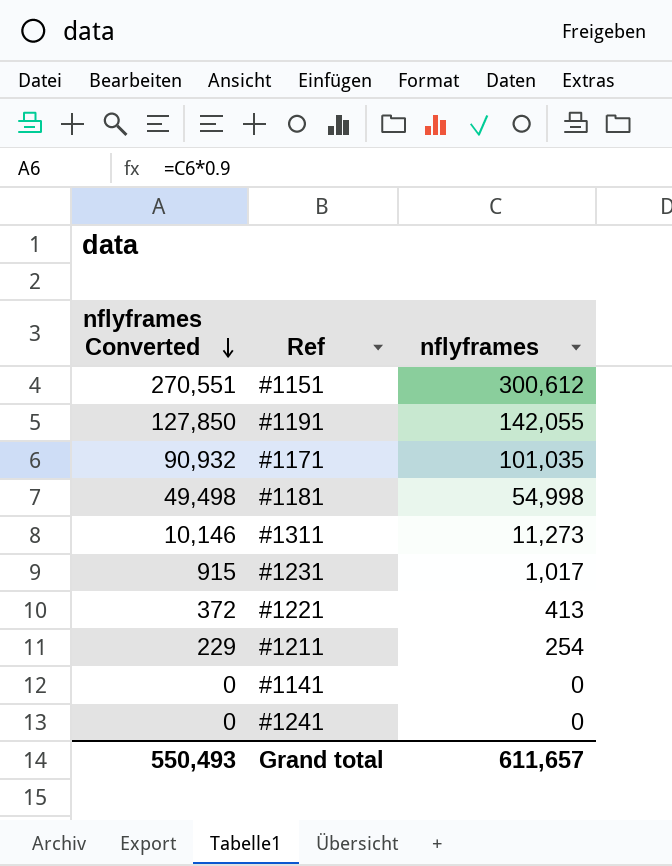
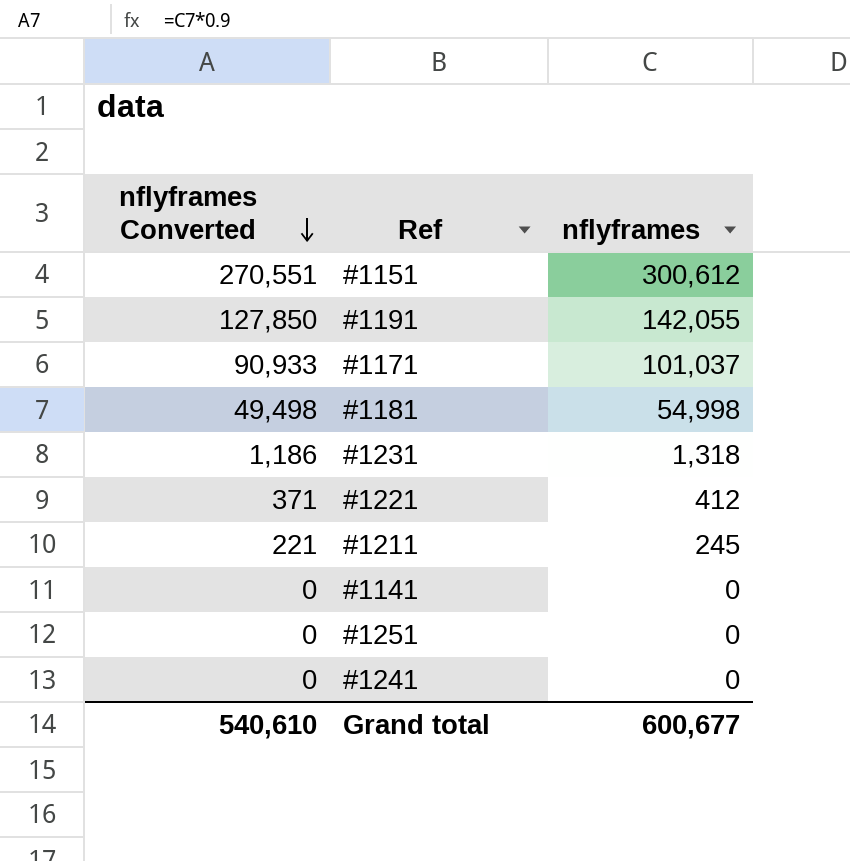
row #1311: 10,146 | 11,273 -> none
#1171 | nflyframes Converted: 90,932 -> 90,933
#1171 | nflyframes: 101,035 -> 101,037
#1231 | nflyframes Converted: 915 -> 1,186
#1231 | nflyframes: 1,017 -> 1,318
#1221 | nflyframes Converted: 372 -> 371
#1221 | nflyframes: 413 -> 412
#1211 | nflyframes Converted: 229 -> 221
#1211 | nflyframes: 254 -> 245
row #1251: none -> 0 | 0
Grand total | nflyframes Converted: 550,493 -> 540,610
Grand total | nflyframes: 611,657 -> 600,677

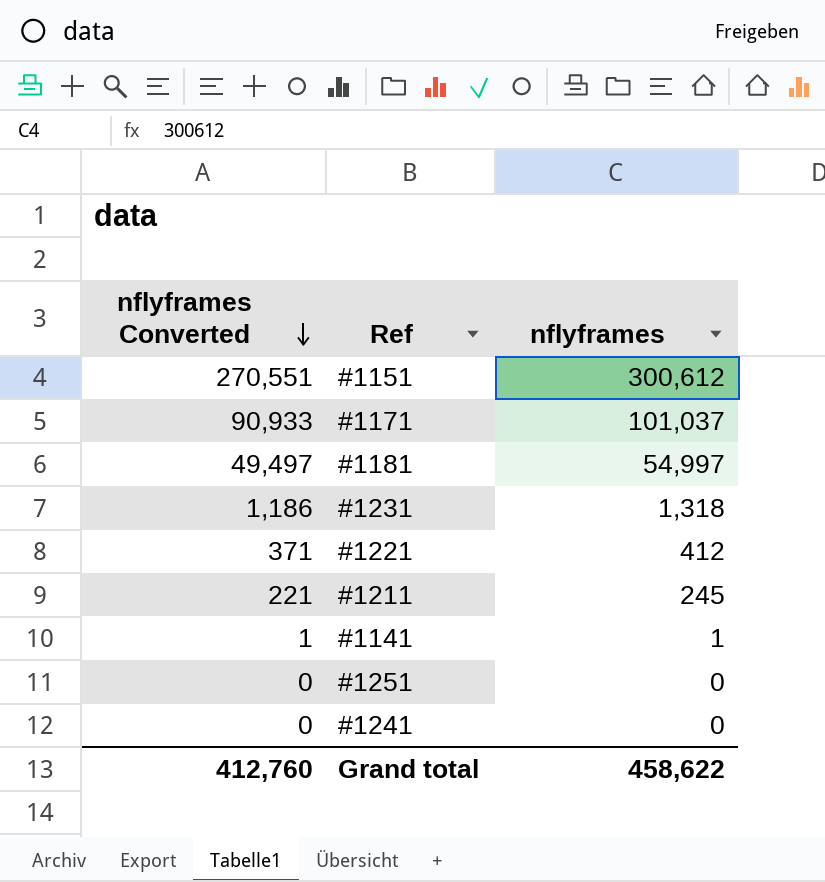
row #1191: 127,850 | 142,055 -> none
#1181 | nflyframes Converted: 49,498 -> 49,497
#1181 | nflyframes: 54,998 -> 54,997
#1141 | nflyframes Converted: 0 -> 1
#1141 | nflyframes: 0 -> 1
Grand total | nflyframes Converted: 540,610 -> 412,760
Grand total | nflyframes: 600,677 -> 458,622

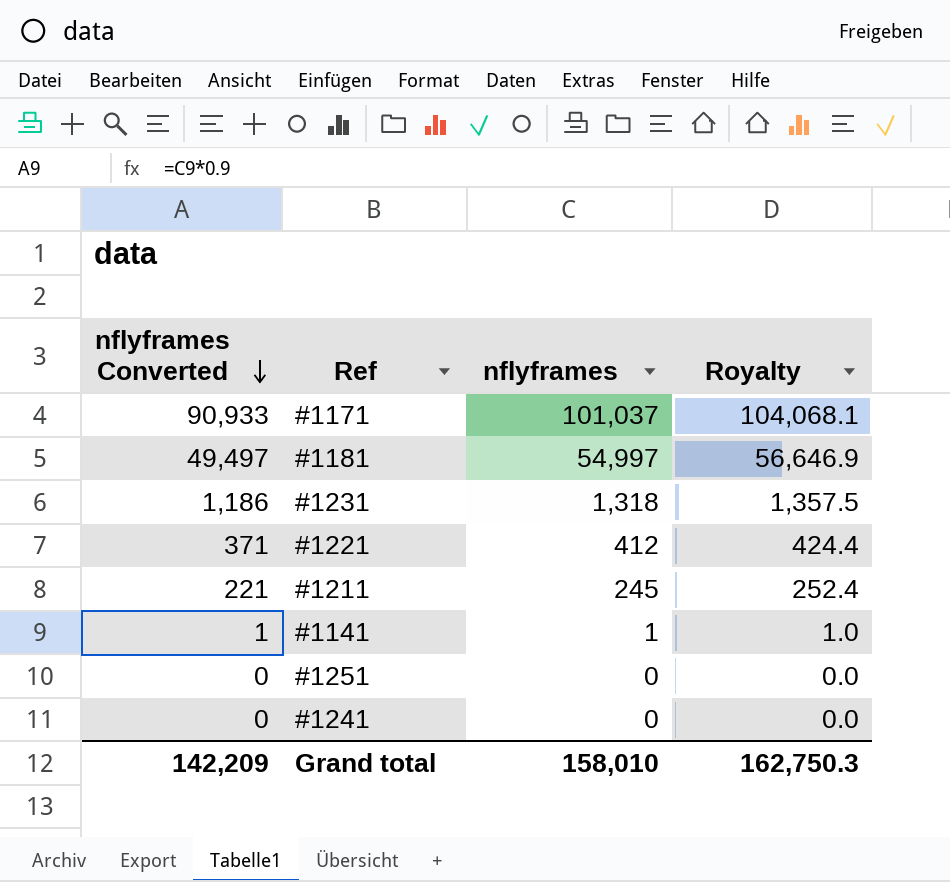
column Royalty | formula: none -> [nflyframes] * 1.03
row #1151: 270,551 | 300,612 -> none
Grand total | nflyframes Converted: 412,760 -> 142,209
Grand total | nflyframes: 458,622 -> 158,010

